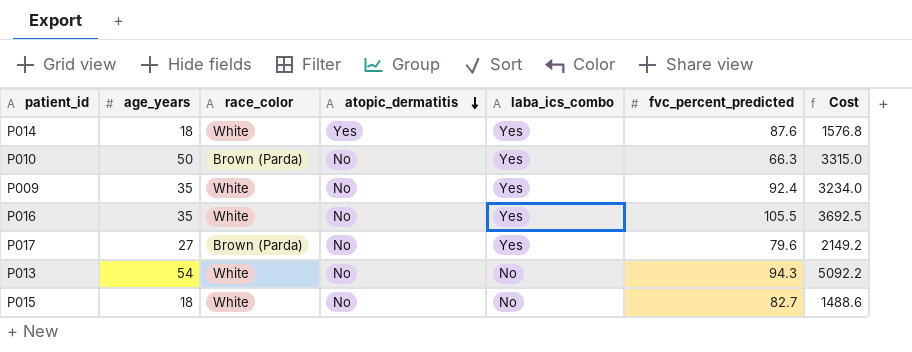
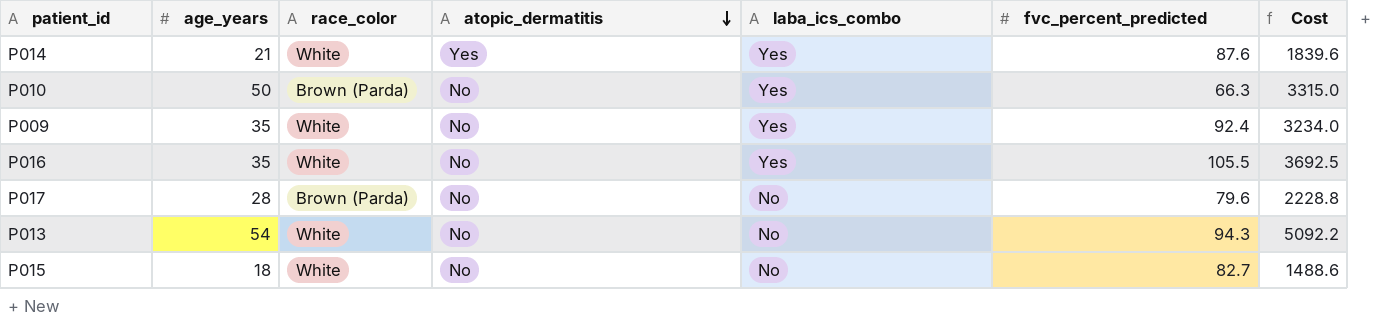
P014 | age_years: 18 -> 21
P014 | Cost: 1576.8 -> 1839.6
P017 | age_years: 27 -> 28
P017 | laba_ics_combo: Yes -> No
P017 | Cost: 2149.2 -> 2228.8

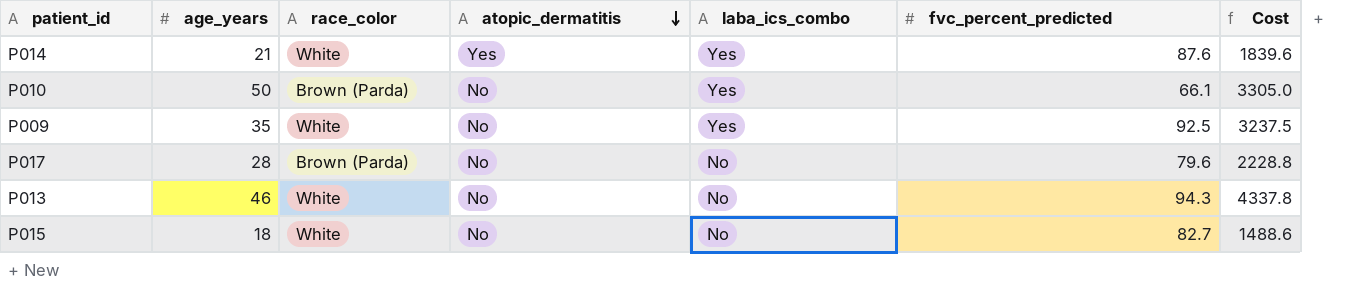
row P016: 35 | White | No | Yes | 105.5 | 3692.5 -> none
P010 | fvc_percent_predicted: 66.3 -> 66.1
P010 | Cost: 3315.0 -> 3305.0
P009 | fvc_percent_predicted: 92.4 -> 92.5
P009 | Cost: 3234.0 -> 3237.5
P013 | age_years: 54 -> 46
P013 | Cost: 5092.2 -> 4337.8

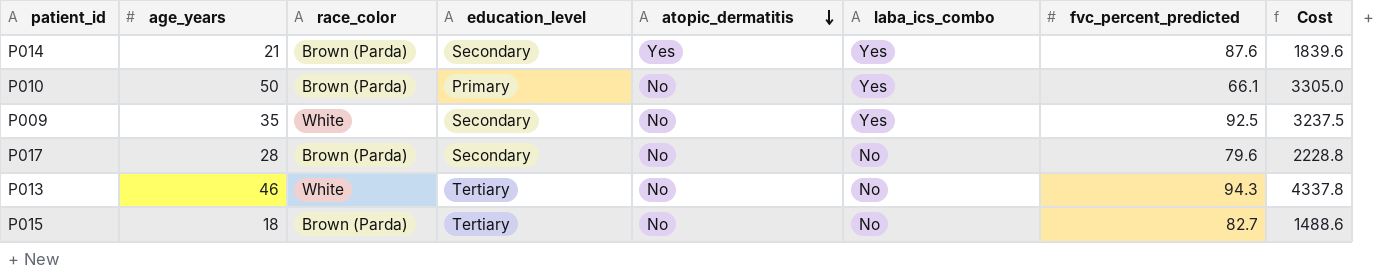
column education_level | position: none -> 4
P014 | race_color: White -> Brown (Parda)
P015 | race_color: White -> Brown (Parda)

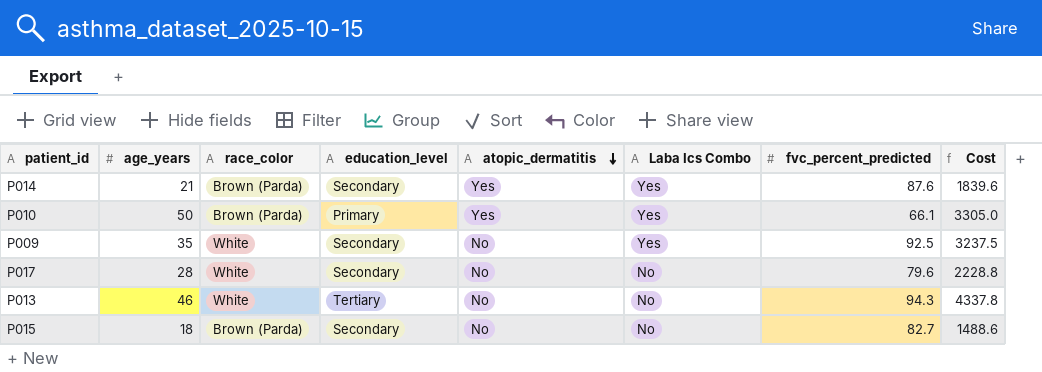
column name: laba_ics_combo -> Laba Ics Combo
P010 | atopic_dermatitis: No -> Yes
P017 | race_color: Brown (Parda) -> White
P015 | education_level: Tertiary -> Secondary

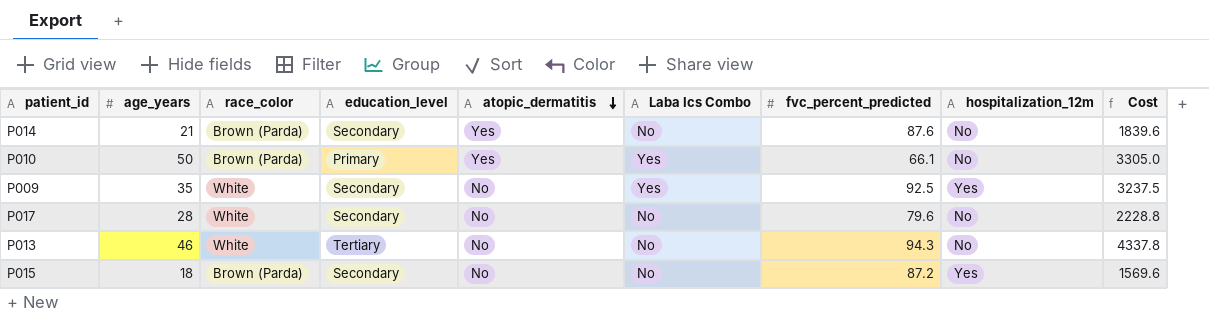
column hospitalization_12m | position: none -> 8
P014 | Laba Ics Combo: Yes -> No
P015 | fvc_percent_predicted: 82.7 -> 87.2
P015 | Cost: 1488.6 -> 1569.6

